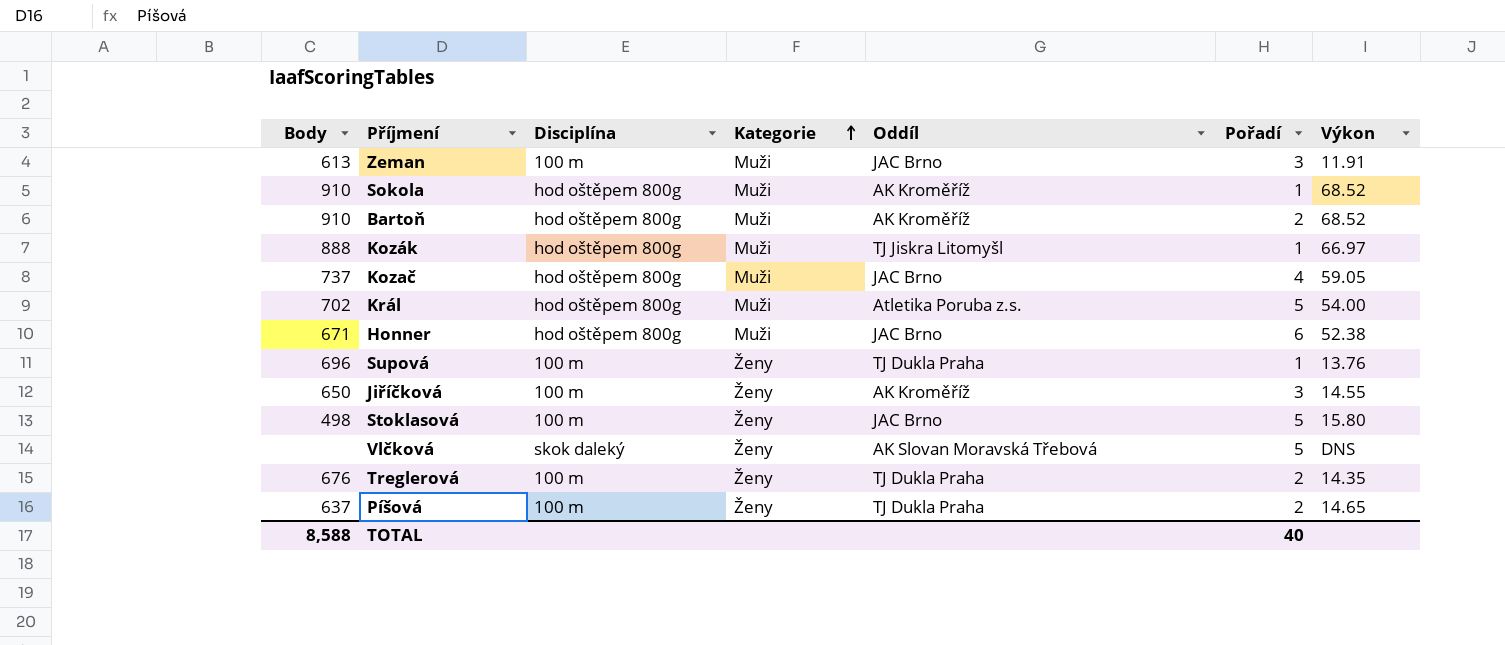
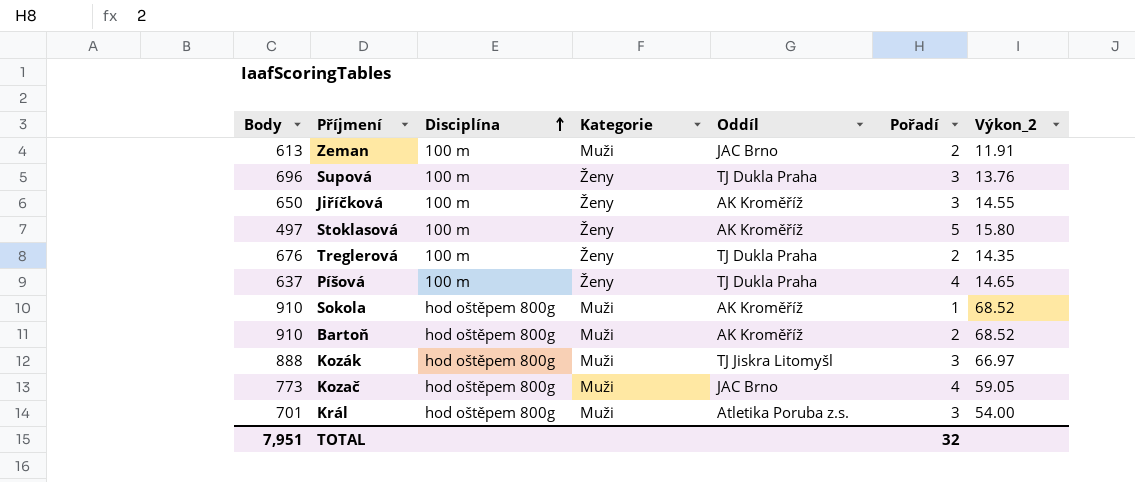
row order: Kategorie ascending -> Disciplína ascending
column name: Výkon -> Výkon_2
row Honner: 671 | hod oštěpem 800g | Muži | JAC Brno | 6 | 52.38 -> none
row Vlčková: none | skok daleký | Ženy | AK Slovan Moravská Třebová | 5 | DNS -> none
Zeman | Pořadí: 3 -> 2
Supová | Pořadí: 1 -> 3
Stoklasová | Body: 498 -> 497
Stoklasová | Oddíl: JAC Brno -> AK Kroměříž
Píšová | Pořadí: 2 -> 4
Kozák | Pořadí: 1 -> 3
Kozač | Body: 737 -> 773
Král | Body: 702 -> 701
Král | Pořadí: 5 -> 3
TOTAL | Body: 8,588 -> 7,951
TOTAL | Pořadí: 40 -> 32

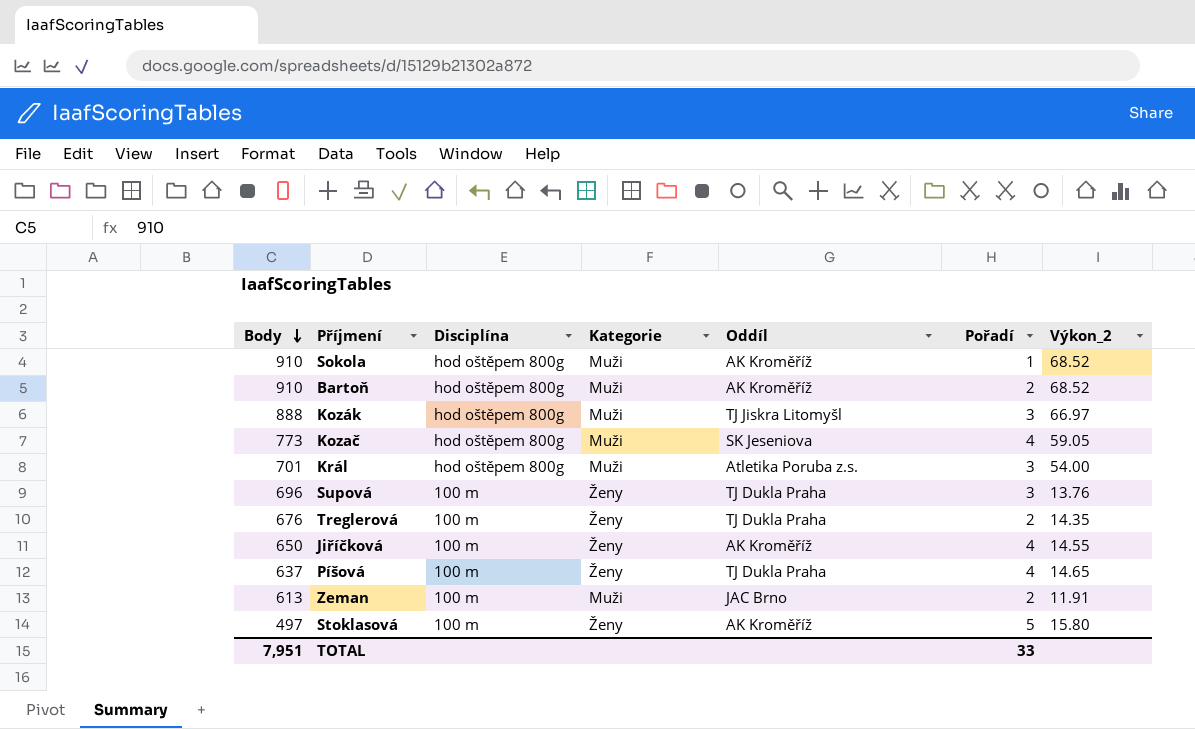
row order: Disciplína ascending -> Body descending
Kozač | Oddíl: JAC Brno -> SK Jeseniova
Jiříčková | Pořadí: 3 -> 4
TOTAL | Pořadí: 32 -> 33

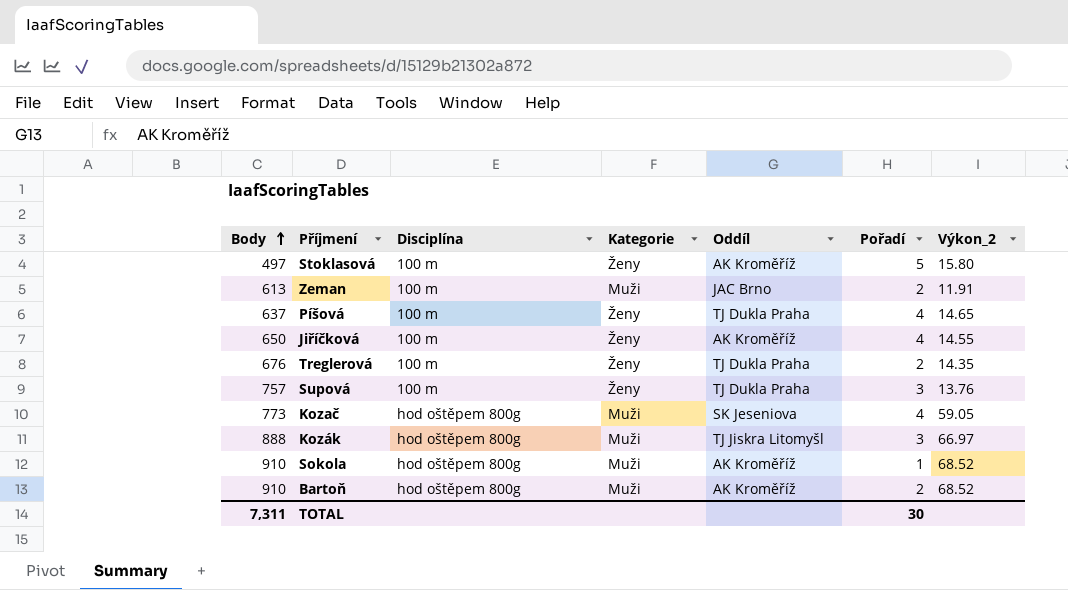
row order: Body descending -> Body ascending
row Král: 701 | hod oštěpem 800g | Muži | Atletika Poruba z.s. | 3 | 54.00 -> none
Supová | Body: 696 -> 757
TOTAL | Body: 7,951 -> 7,311
TOTAL | Pořadí: 33 -> 30

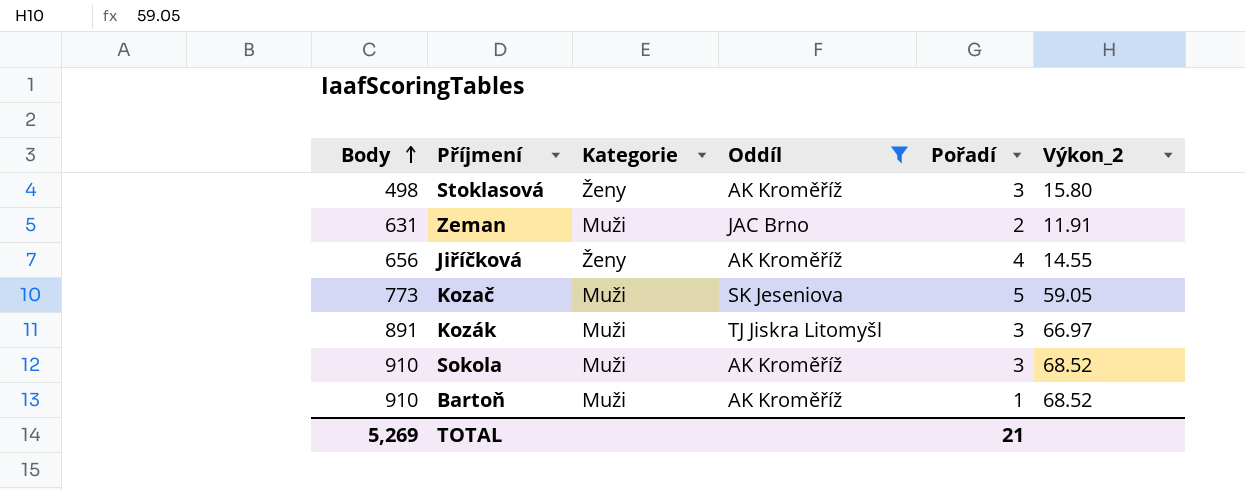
filter: none -> Oddíl != TJ Dukla Praha
column Disciplína | position: 3 -> none
Stoklasová | Body: 497 -> 498
Stoklasová | Pořadí: 5 -> 3
Zeman | Body: 613 -> 631
Jiříčková | Body: 650 -> 656
Kozač | Pořadí: 4 -> 5
Kozák | Body: 888 -> 891
Sokola | Pořadí: 1 -> 3
Bartoň | Pořadí: 2 -> 1
TOTAL | Body: 7,311 -> 5,269
TOTAL | Pořadí: 30 -> 21

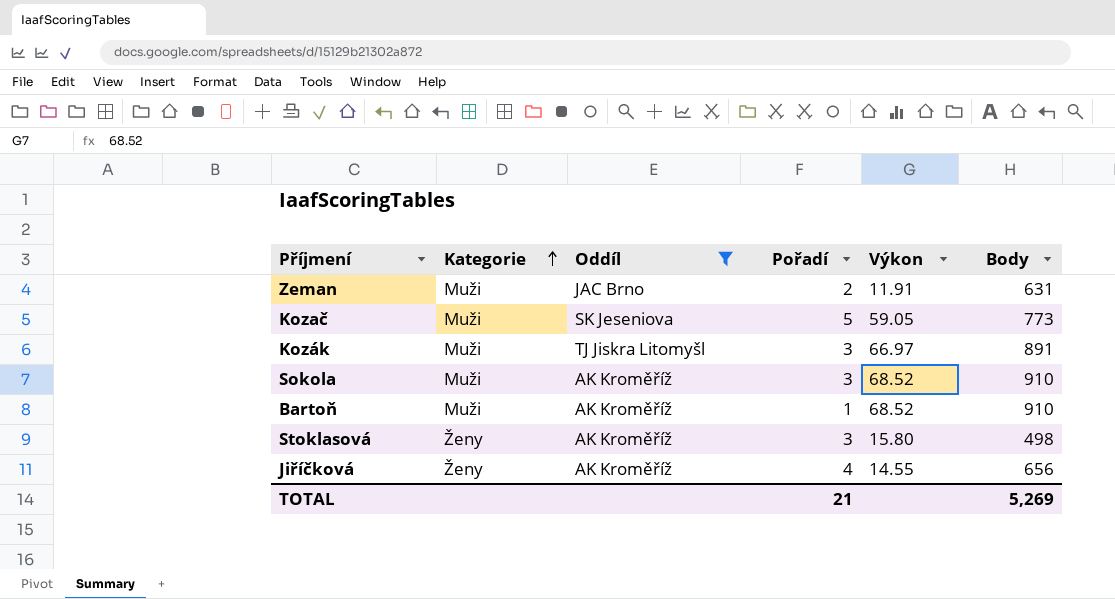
row order: Body ascending -> Kategorie ascending
column name: Výkon_2 -> Výkon
column Body | position: 1 -> 6

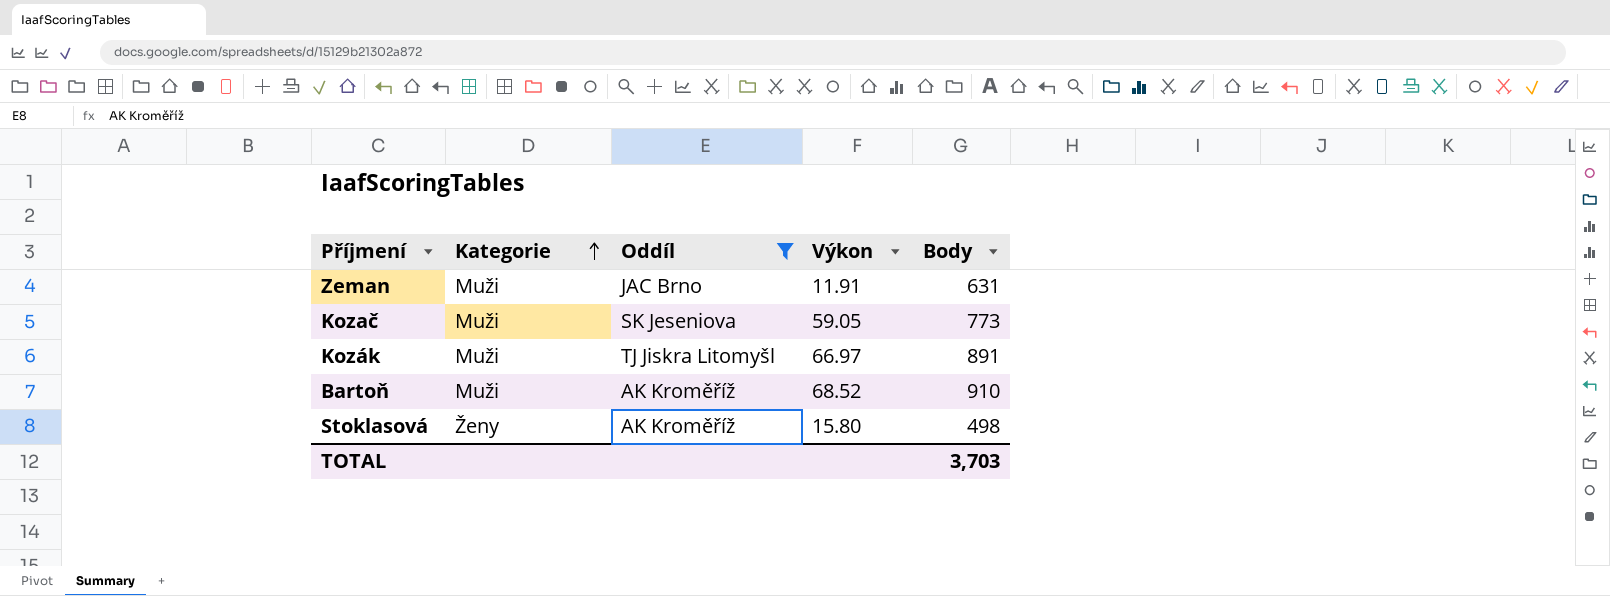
column Pořadí | position: 4 -> none
row Sokola: Muži | AK Kroměříž | 3 | 68.52 | 910 -> none
row Jiříčková: Ženy | AK Kroměříž | 4 | 14.55 | 656 -> none
TOTAL | Body: 5,269 -> 3,703

